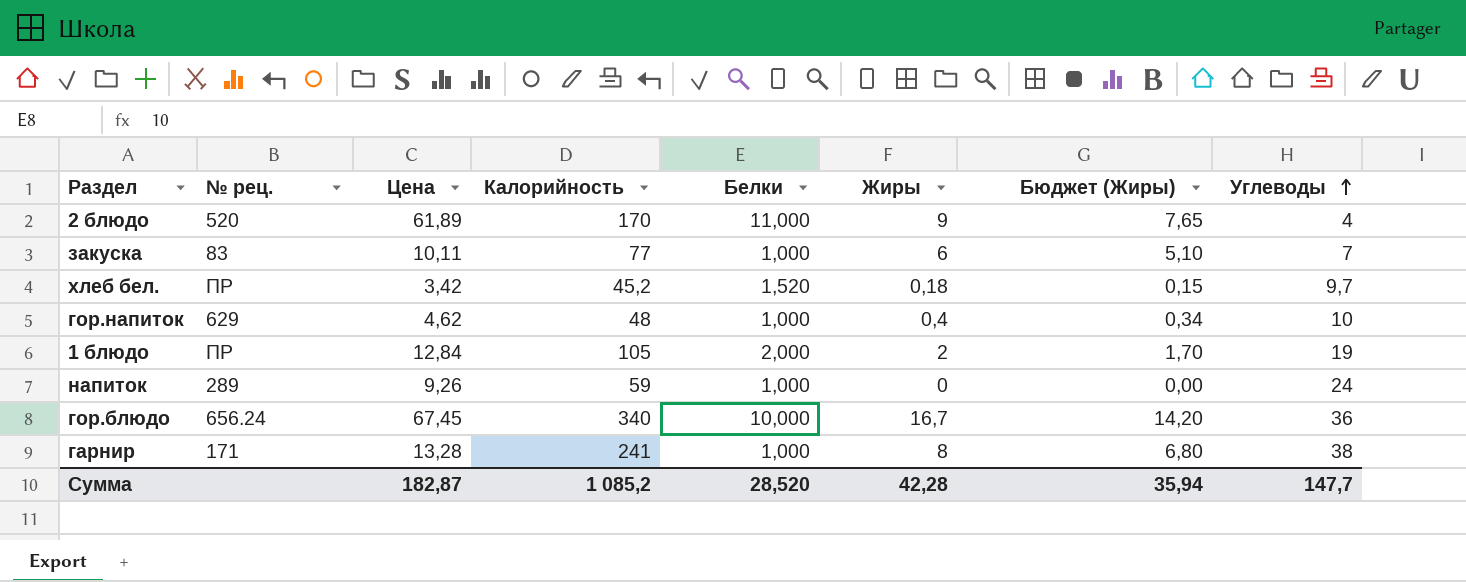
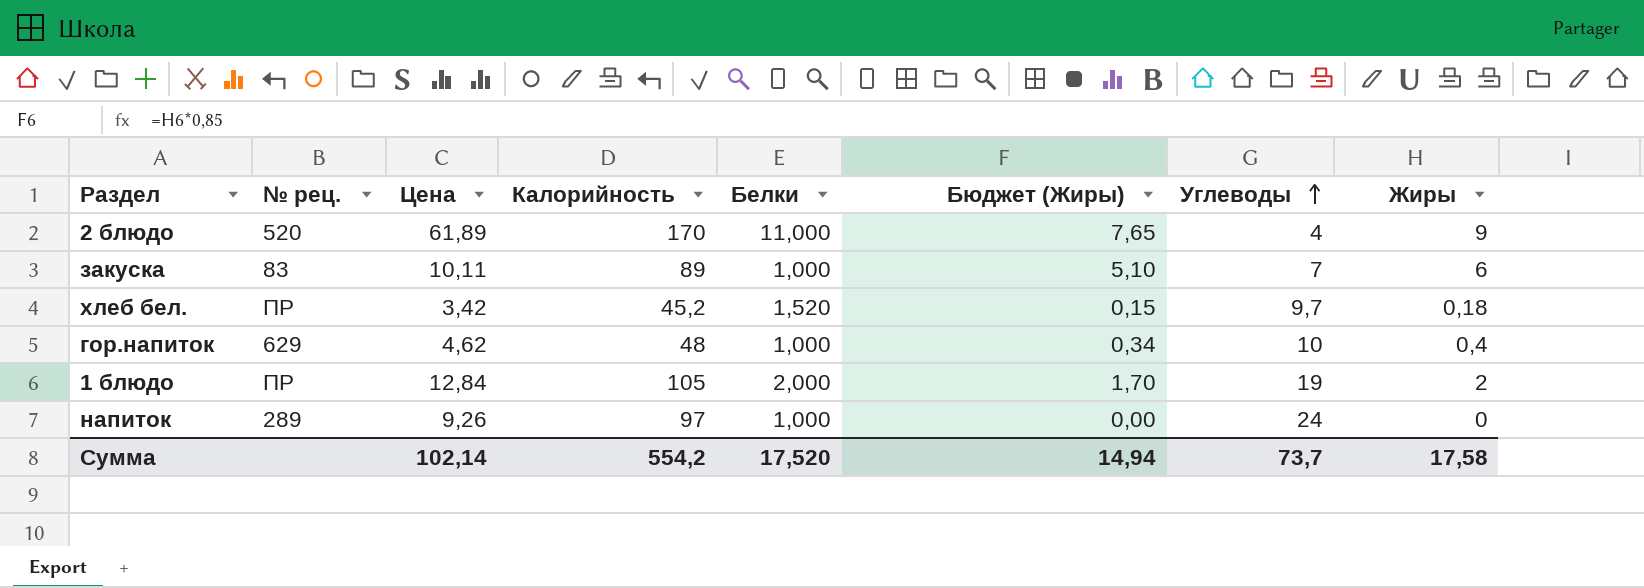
column Жиры | position: 6 -> 8
row гор.блюдо: 656.24 | 67,45 | 340 | 10,000 | 16,7 | 14,20 | 36 -> none
row гарнир: 171 | 13,28 | 241 | 1,000 | 8 | 6,80 | 38 -> none
закуска | Калорийность: 77 -> 89
напиток | Калорийность: 59 -> 97
Сумма | Цена: 182,87 -> 102,14
Сумма | Калорийность: 1 085,2 -> 554,2
Сумма | Белки: 28,520 -> 17,520
Сумма | Бюджет (Жиры): 35,94 -> 14,94
Сумма | Углеводы: 147,7 -> 73,7
Сумма | Жиры: 42,28 -> 17,58

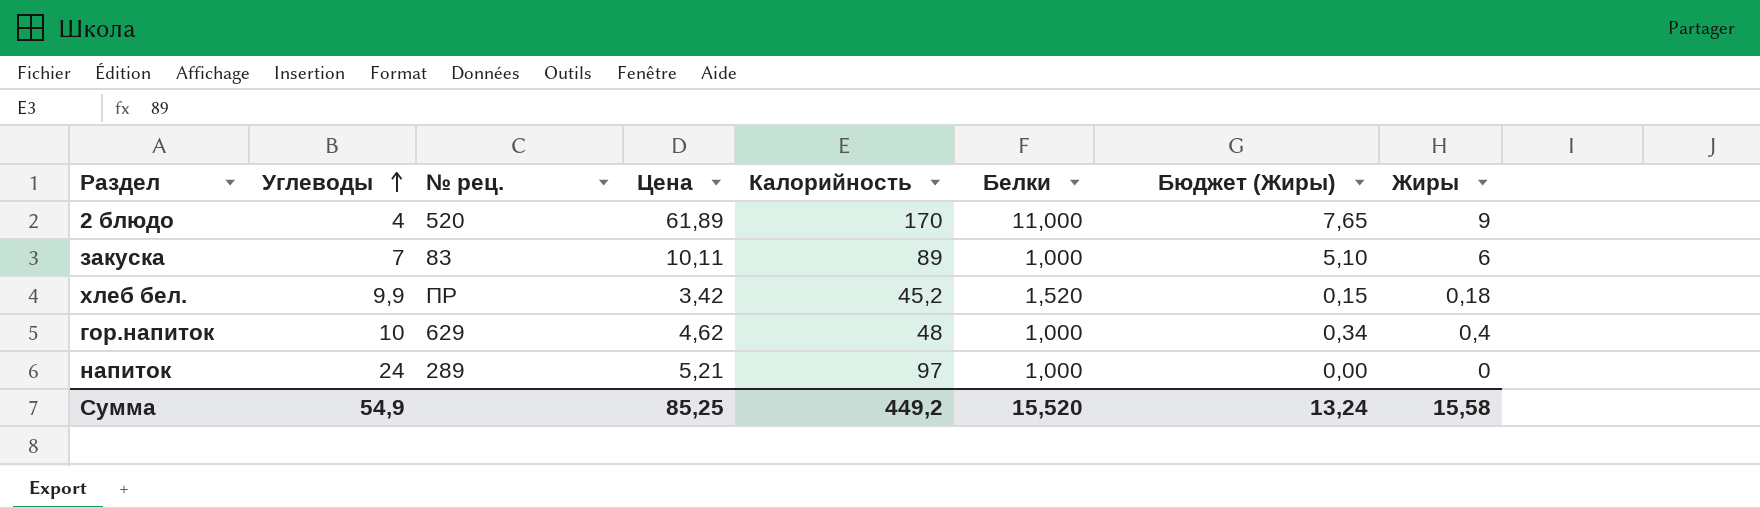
column Углеводы | position: 7 -> 2
row 1 блюдо: ПР | 12,84 | 105 | 2,000 | 1,70 | 19 | 2 -> none
хлеб бел. | Углеводы: 9,7 -> 9,9
напиток | Цена: 9,26 -> 5,21
Сумма | Углеводы: 73,7 -> 54,9
Сумма | Цена: 102,14 -> 85,25
Сумма | Калорийность: 554,2 -> 449,2
Сумма | Белки: 17,520 -> 15,520
Сумма | Бюджет (Жиры): 14,94 -> 13,24
Сумма | Жиры: 17,58 -> 15,58

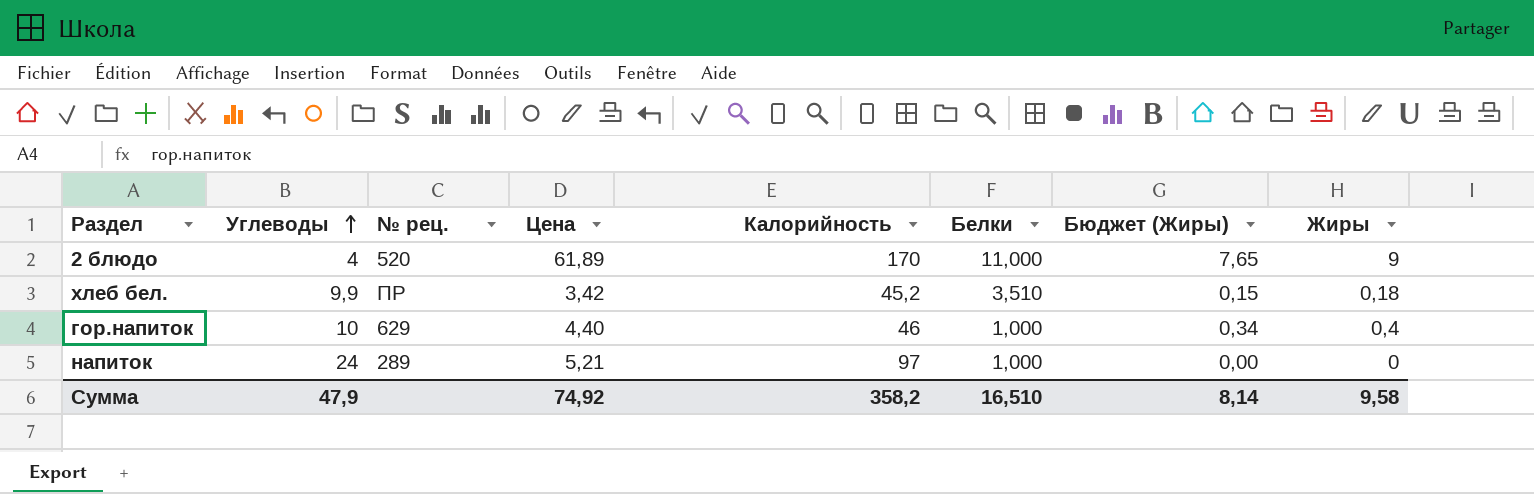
row закуска: 7 | 83 | 10,11 | 89 | 1,000 | 5,10 | 6 -> none
хлеб бел. | Белки: 1,520 -> 3,510
гор.напиток | Цена: 4,62 -> 4,40
гор.напиток | Калорийность: 48 -> 46
Сумма | Углеводы: 54,9 -> 47,9
Сумма | Цена: 85,25 -> 74,92
Сумма | Калорийность: 449,2 -> 358,2
Сумма | Белки: 15,520 -> 16,510
Сумма | Бюджет (Жиры): 13,24 -> 8,14
Сумма | Жиры: 15,58 -> 9,58

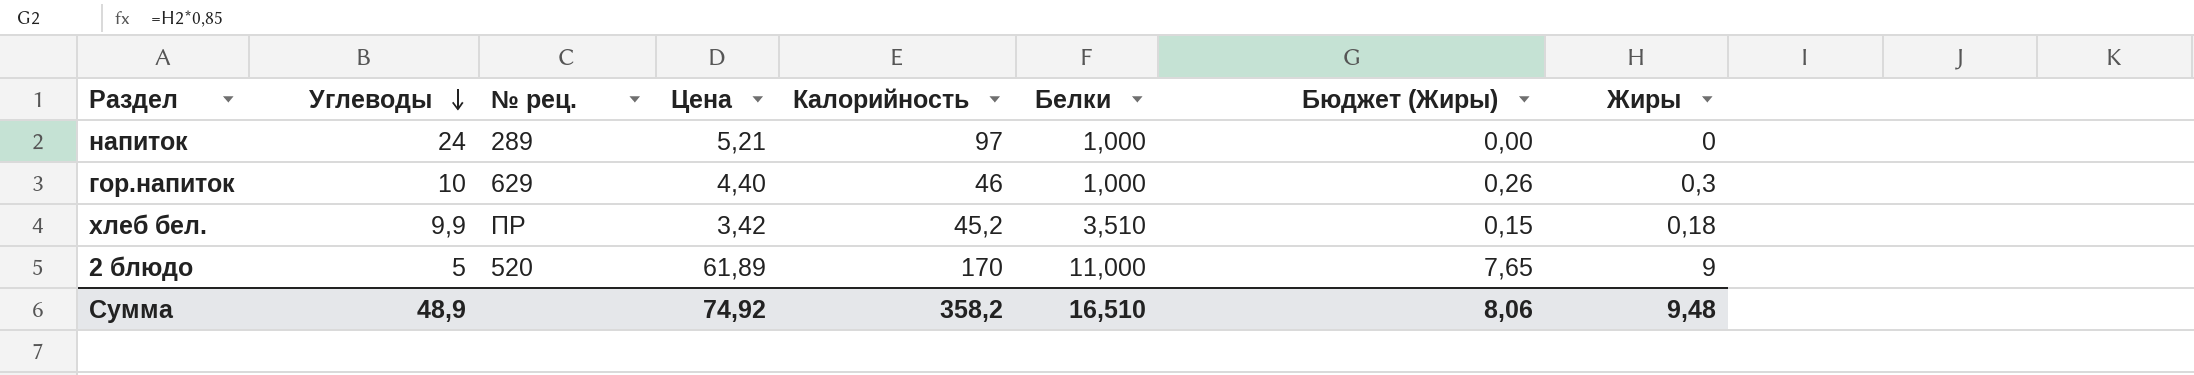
row order: Углеводы ascending -> Углеводы descending
гор.напиток | Бюджет (Жиры): 0,34 -> 0,26
гор.напиток | Жиры: 0,4 -> 0,3
2 блюдо | Углеводы: 4 -> 5
Сумма | Углеводы: 47,9 -> 48,9
Сумма | Бюджет (Жиры): 8,14 -> 8,06
Сумма | Жиры: 9,58 -> 9,48

